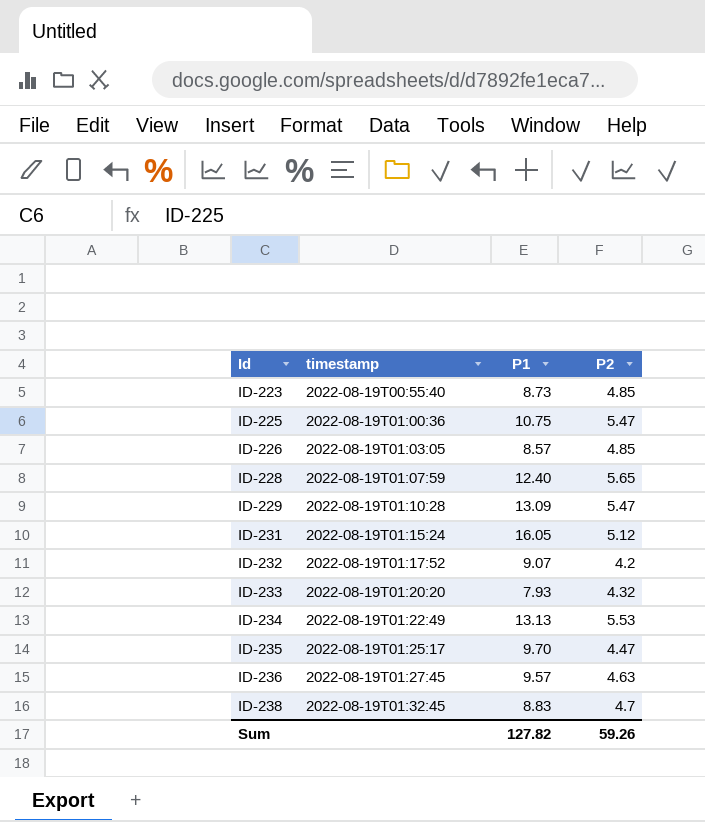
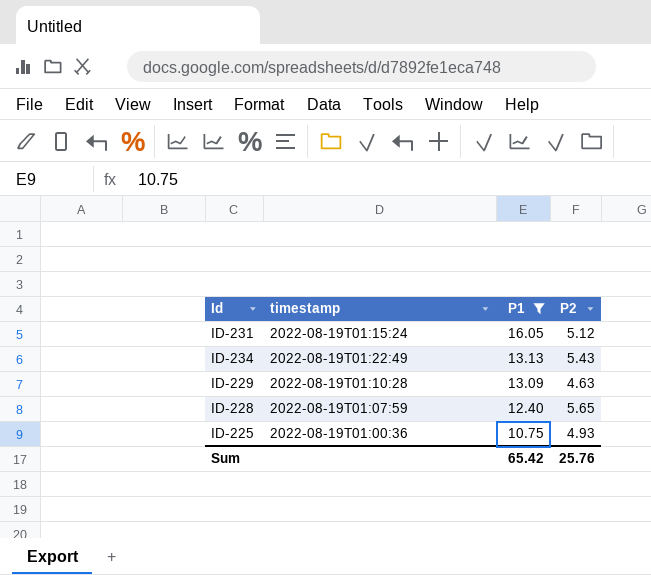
filter: none -> P1 >= 10.75
row order: Id ascending -> P1 descending
ID-234 | P2: 5.53 -> 5.43
ID-229 | P2: 5.47 -> 4.63
ID-225 | P2: 5.47 -> 4.93
Sum | P1: 127.82 -> 65.42
Sum | P2: 59.26 -> 25.76

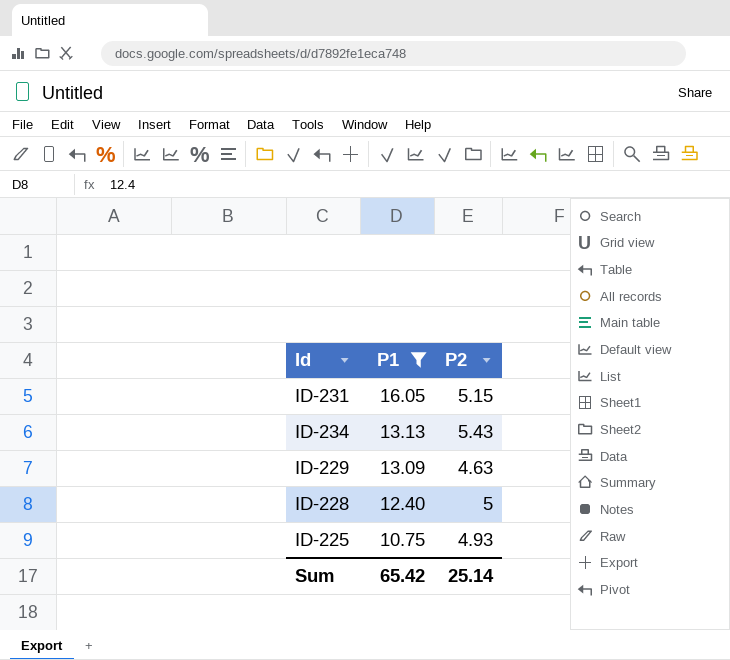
column timestamp | position: 2 -> none
ID-231 | P2: 5.12 -> 5.15
ID-228 | P2: 5.65 -> 5
Sum | P2: 25.76 -> 25.14

